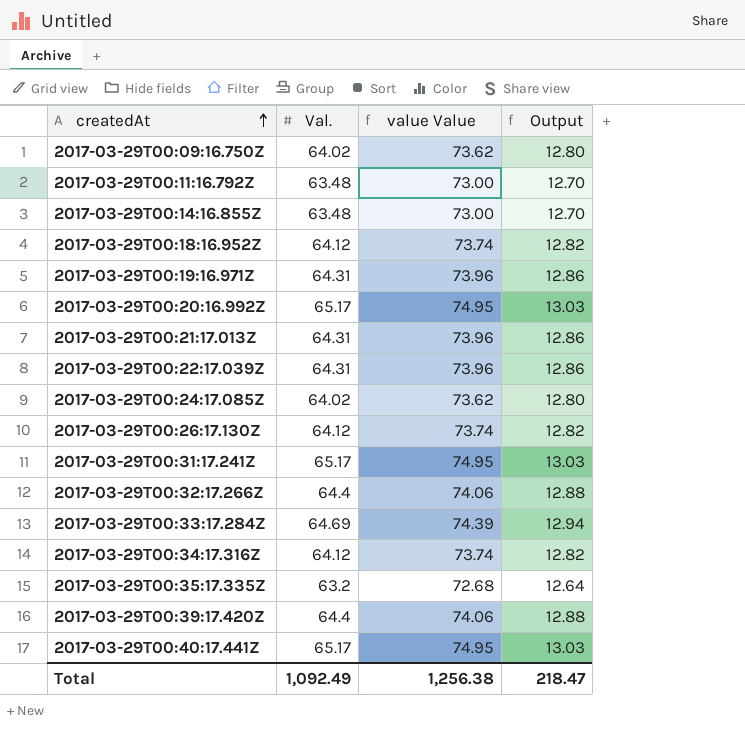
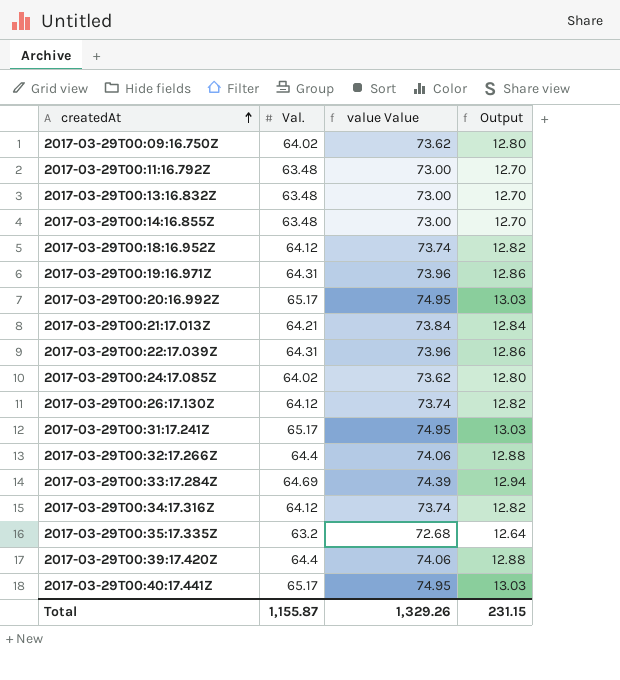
row 2017-03-29T00:13:16.832Z: none -> 63.48 | 73.00 | 12.70
2017-03-29T00:21:17.013Z | Val.: 64.31 -> 64.21
2017-03-29T00:21:17.013Z | value Value: 73.96 -> 73.84
2017-03-29T00:21:17.013Z | Output: 12.86 -> 12.84
Total | Val.: 1,092.49 -> 1,155.87
Total | value Value: 1,256.38 -> 1,329.26
Total | Output: 218.47 -> 231.15

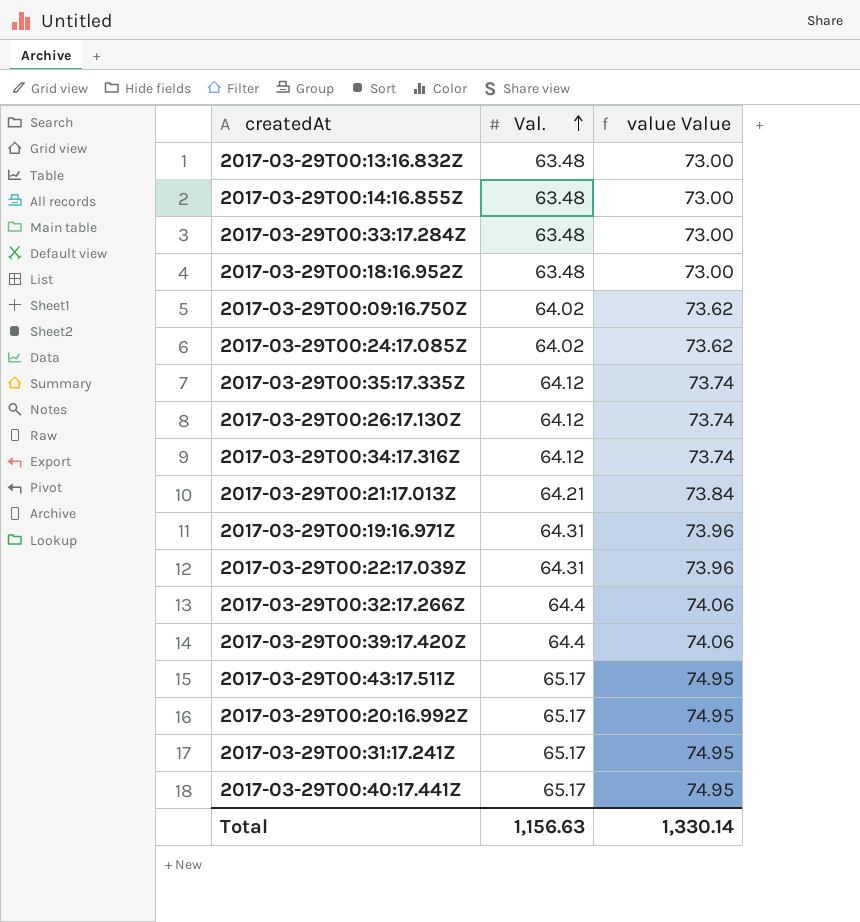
row order: createdAt ascending -> Val. ascending
column Output | formula: [Val.] * 0.2 -> none
row 2017-03-29T00:11:16.792Z: 63.48 | 73.00 | 12.70 -> none
2017-03-29T00:33:17.284Z | Val.: 64.69 -> 63.48
2017-03-29T00:33:17.284Z | value Value: 74.39 -> 73.00
2017-03-29T00:18:16.952Z | Val.: 64.12 -> 63.48
2017-03-29T00:18:16.952Z | value Value: 73.74 -> 73.00
2017-03-29T00:35:17.335Z | Val.: 63.2 -> 64.12
2017-03-29T00:35:17.335Z | value Value: 72.68 -> 73.74
row 2017-03-29T00:43:17.511Z: none -> 65.17 | 74.95
Total | Val.: 1,155.87 -> 1,156.63
Total | value Value: 1,329.26 -> 1,330.14

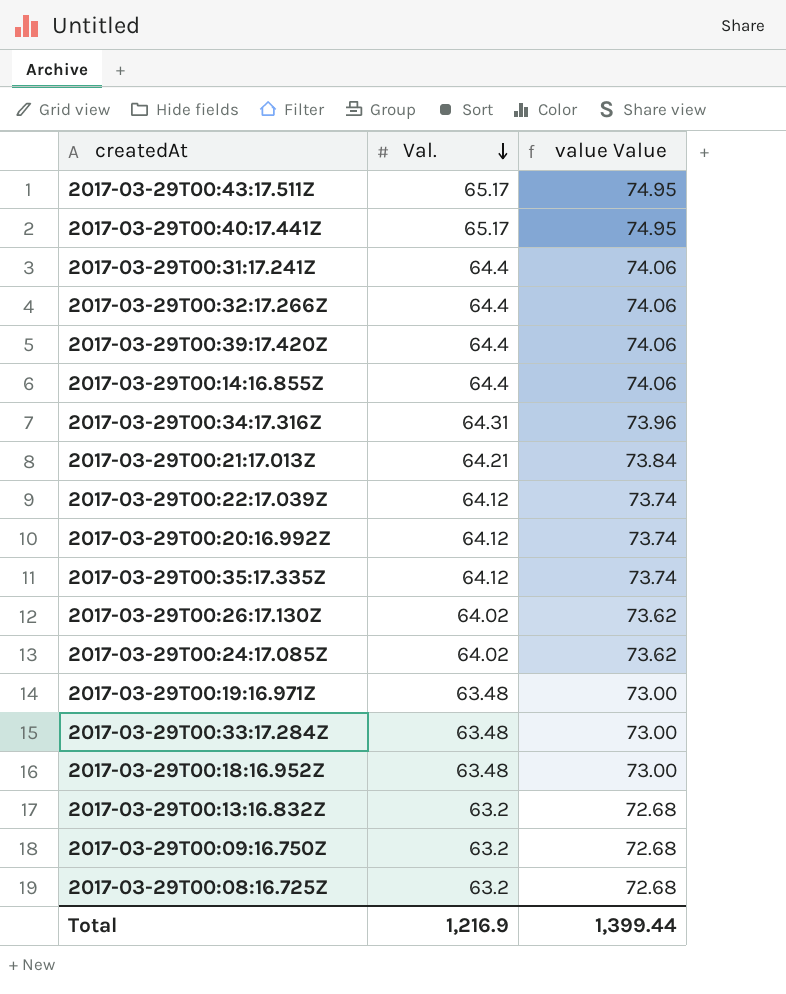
row order: Val. ascending -> Val. descending
2017-03-29T00:31:17.241Z | Val.: 65.17 -> 64.4
2017-03-29T00:31:17.241Z | value Value: 74.95 -> 74.06
2017-03-29T00:14:16.855Z | Val.: 63.48 -> 64.4
2017-03-29T00:14:16.855Z | value Value: 73.00 -> 74.06
2017-03-29T00:34:17.316Z | Val.: 64.12 -> 64.31
2017-03-29T00:34:17.316Z | value Value: 73.74 -> 73.96
2017-03-29T00:22:17.039Z | Val.: 64.31 -> 64.12
2017-03-29T00:22:17.039Z | value Value: 73.96 -> 73.74
2017-03-29T00:20:16.992Z | Val.: 65.17 -> 64.12
2017-03-29T00:20:16.992Z | value Value: 74.95 -> 73.74
2017-03-29T00:26:17.130Z | Val.: 64.12 -> 64.02
2017-03-29T00:26:17.130Z | value Value: 73.74 -> 73.62
2017-03-29T00:19:16.971Z | Val.: 64.31 -> 63.48
2017-03-29T00:19:16.971Z | value Value: 73.96 -> 73.00
2017-03-29T00:13:16.832Z | Val.: 63.48 -> 63.2
2017-03-29T00:13:16.832Z | value Value: 73.00 -> 72.68
2017-03-29T00:09:16.750Z | Val.: 64.02 -> 63.2
2017-03-29T00:09:16.750Z | value Value: 73.62 -> 72.68
row 2017-03-29T00:08:16.725Z: none -> 63.2 | 72.68
Total | Val.: 1,156.63 -> 1,216.9
Total | value Value: 1,330.14 -> 1,399.44

